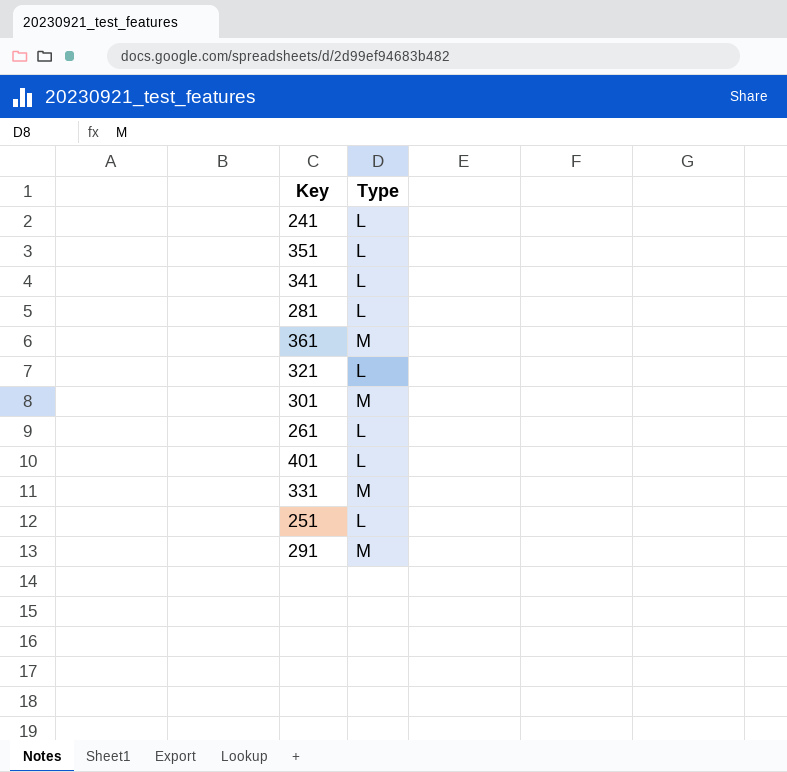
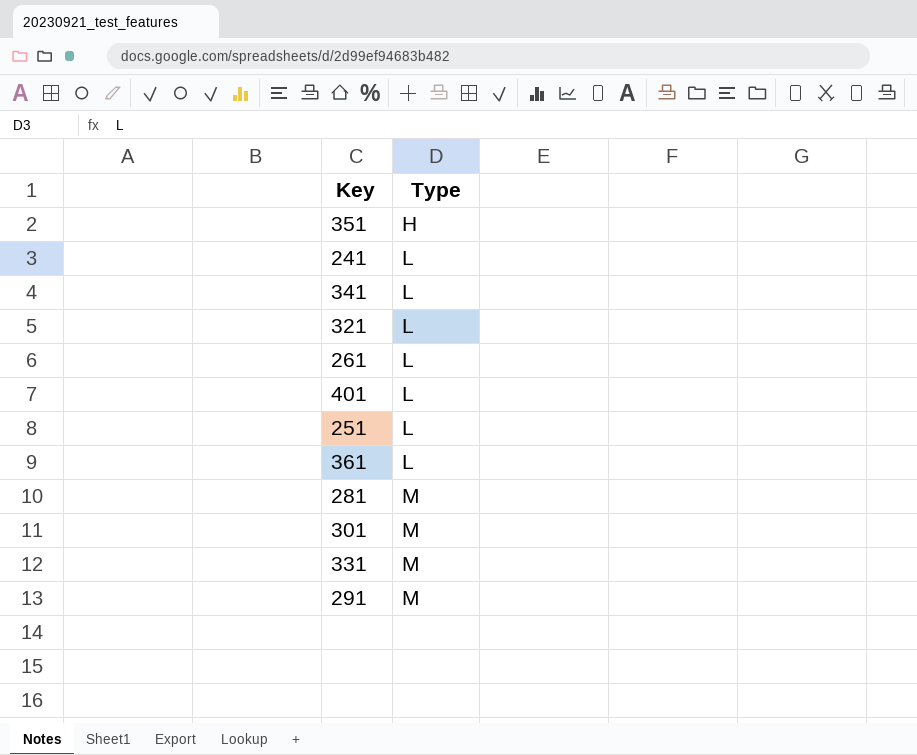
row order: none -> Type ascending
351 | Type: L -> H
361 | Type: M -> L
281 | Type: L -> M

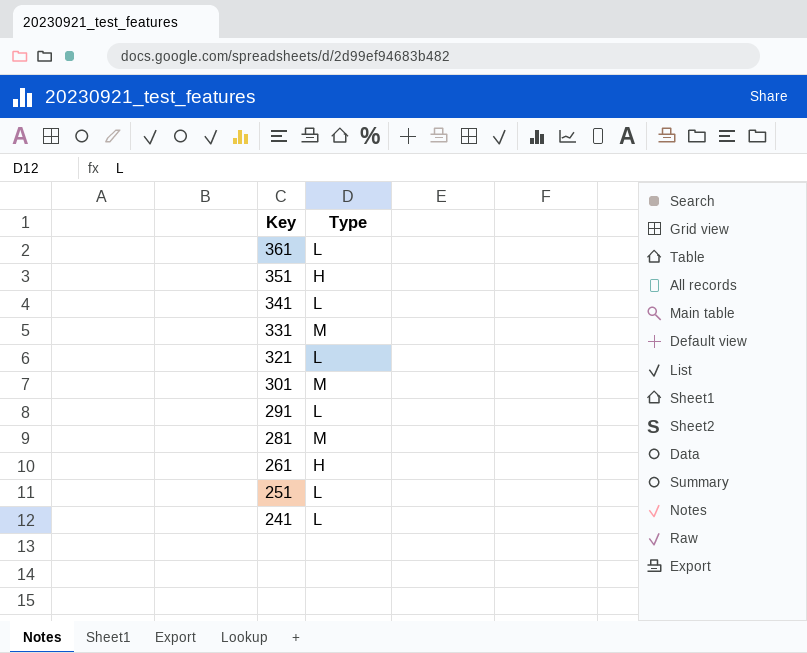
row order: Type ascending -> Key descending
row 401: L -> none
291 | Type: M -> L
261 | Type: L -> H

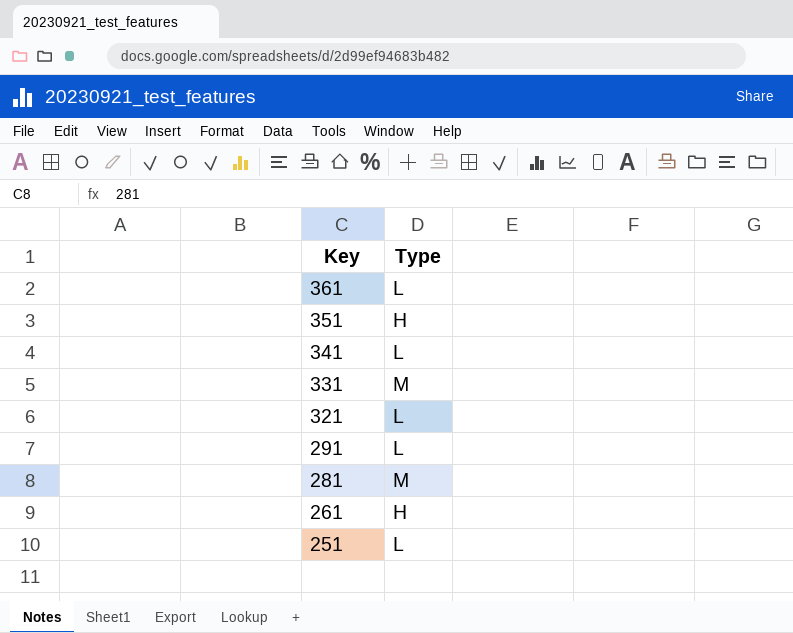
row 301: M -> none
row 241: L -> none

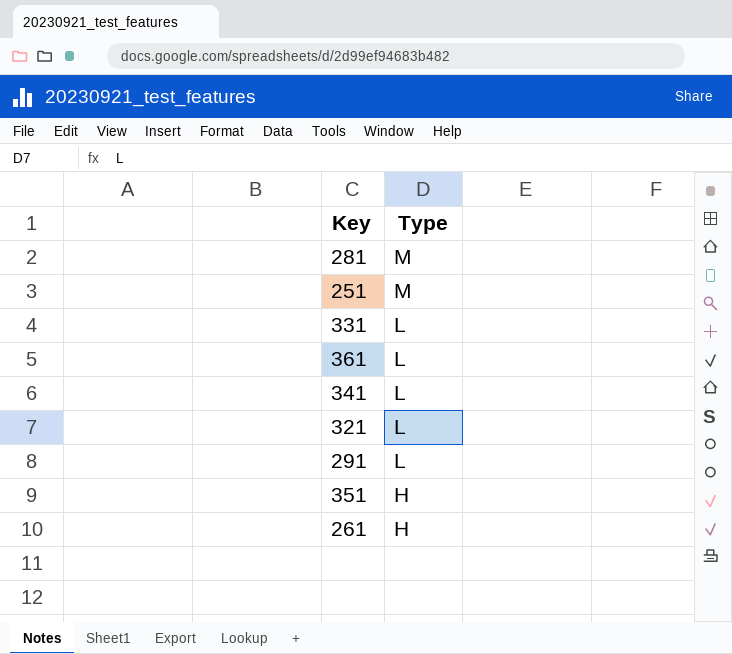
row order: Key descending -> Type descending
251 | Type: L -> M
331 | Type: M -> L

